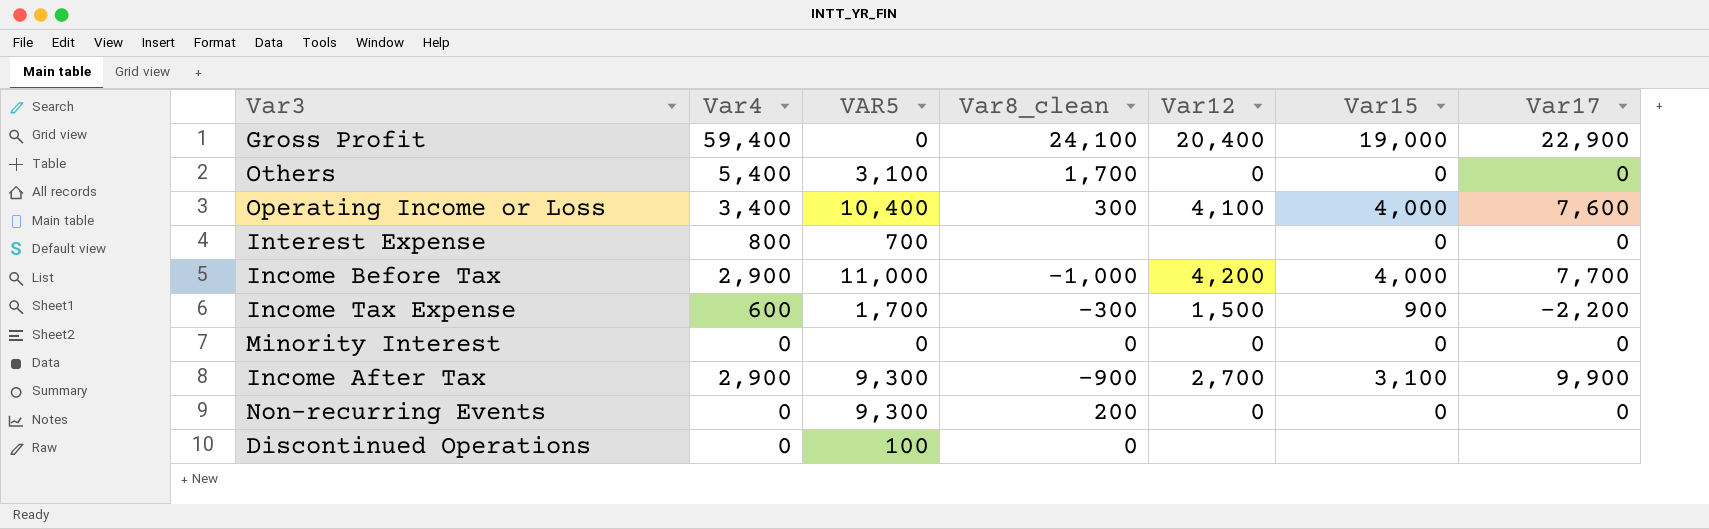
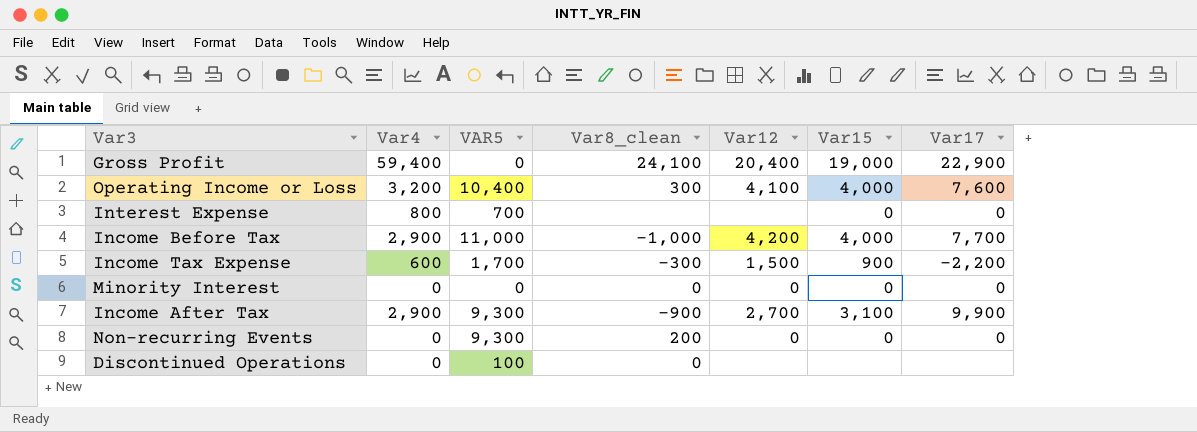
row Others: 5,400 | 3,100 | 1,700 | 0 | 0 | 0 -> none
Operating Income or Loss | Var4: 3,400 -> 3,200

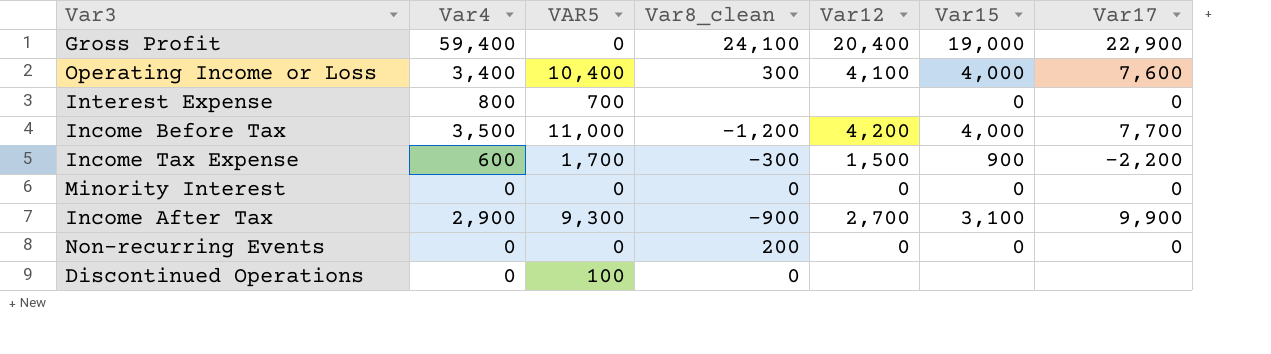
Operating Income or Loss | Var4: 3,200 -> 3,400
Income Before Tax | Var4: 2,900 -> 3,500
Income Before Tax | Var8_clean: -1,000 -> -1,200
Non-recurring Events | VAR5: 9,300 -> 0

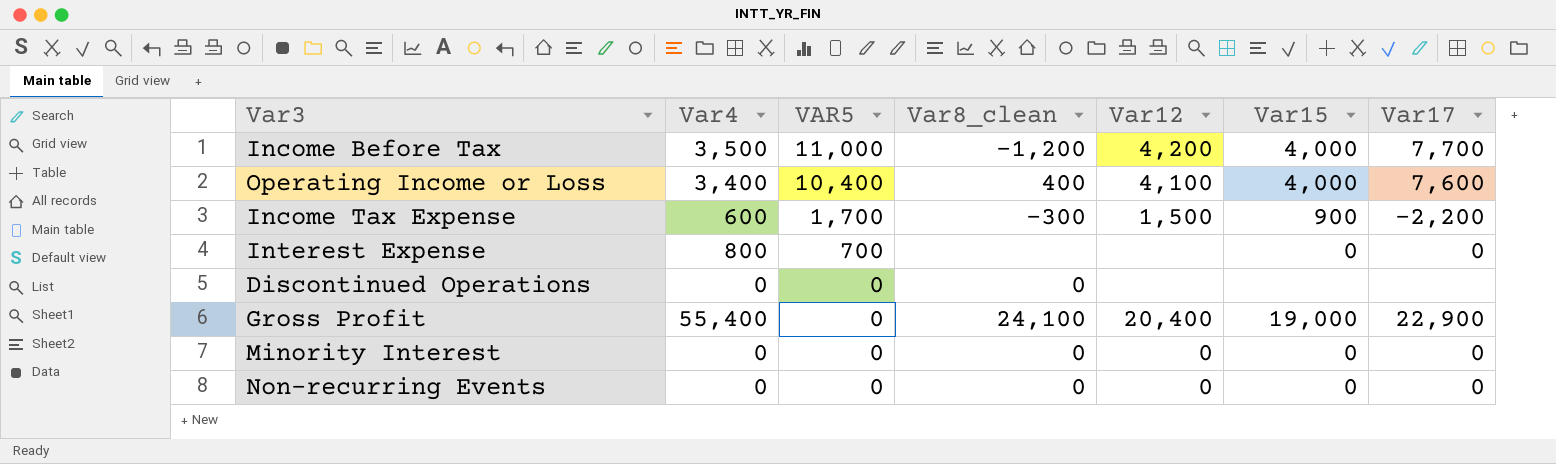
row order: none -> VAR5 descending
row Income After Tax: 2,900 | 9,300 | -900 | 2,700 | 3,100 | 9,900 -> none
Operating Income or Loss | Var8_clean: 300 -> 400
Discontinued Operations | VAR5: 100 -> 0
Gross Profit | Var4: 59,400 -> 55,400
Non-recurring Events | Var8_clean: 200 -> 0

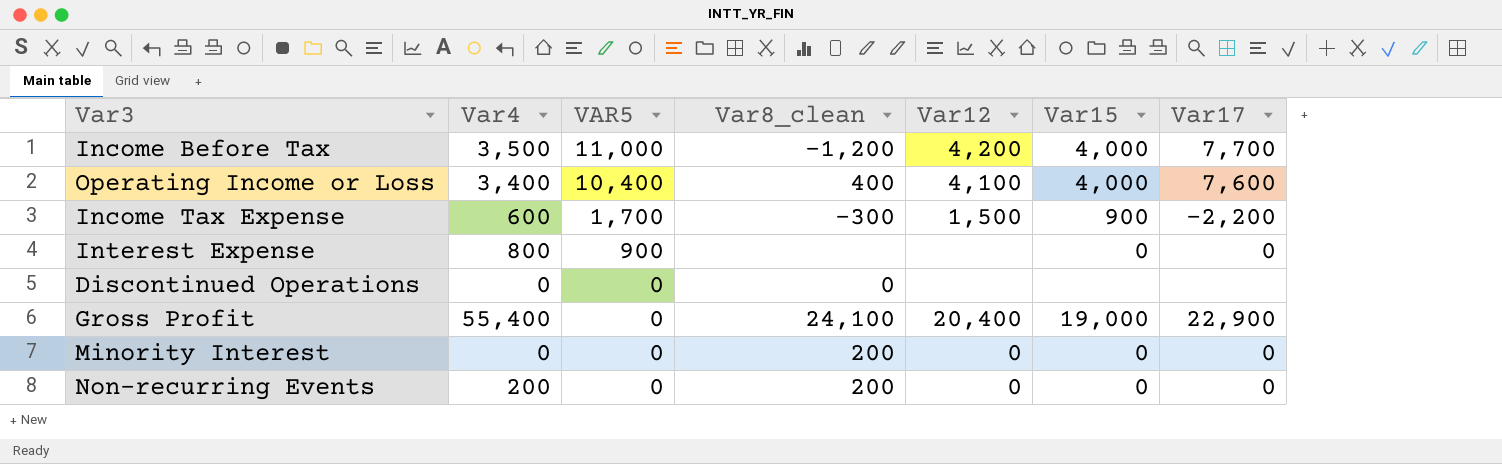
Interest Expense | VAR5: 700 -> 900
Minority Interest | Var8_clean: 0 -> 200
Non-recurring Events | Var4: 0 -> 200
Non-recurring Events | Var8_clean: 0 -> 200

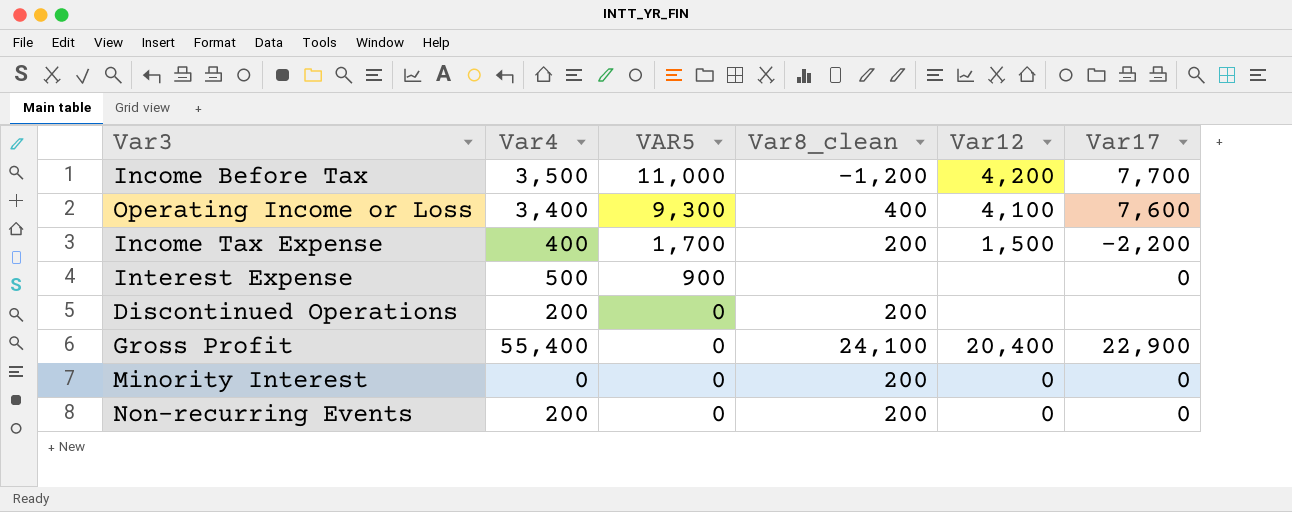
column Var15 | position: 6 -> none
Operating Income or Loss | VAR5: 10,400 -> 9,300
Income Tax Expense | Var4: 600 -> 400
Income Tax Expense | Var8_clean: -300 -> 200
Interest Expense | Var4: 800 -> 500
Discontinued Operations | Var4: 0 -> 200
Discontinued Operations | Var8_clean: 0 -> 200

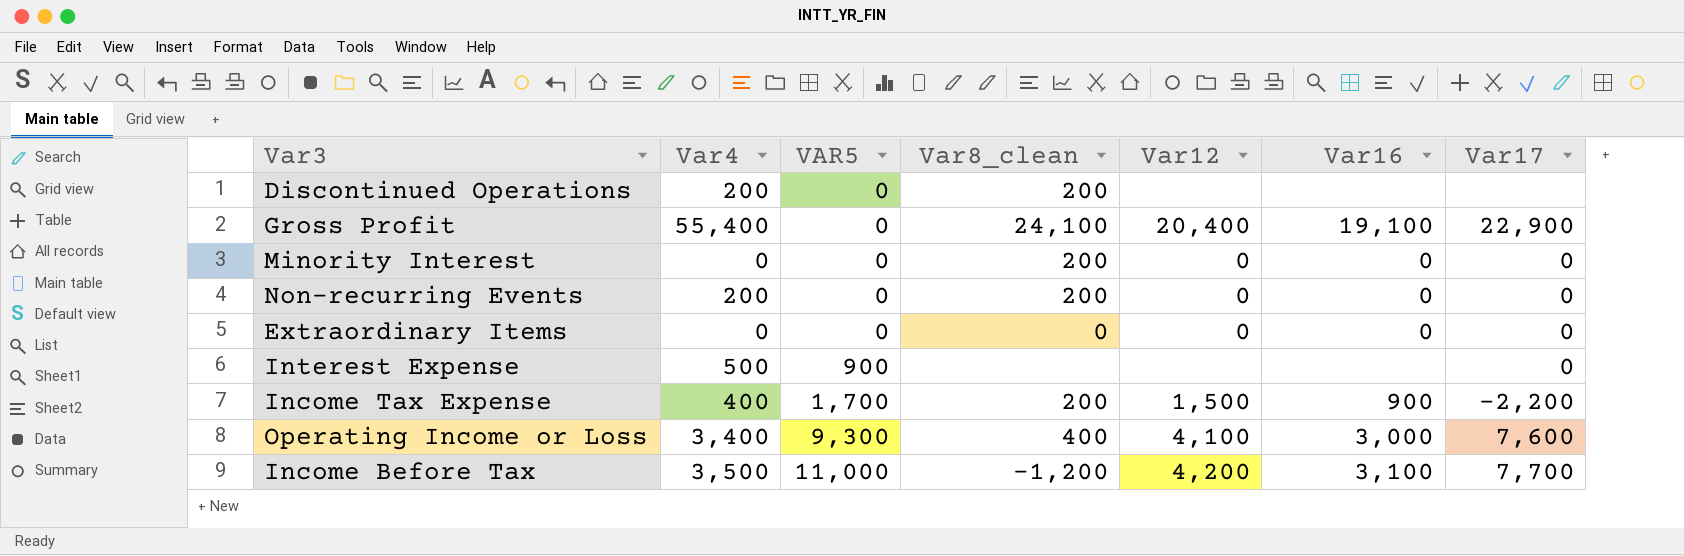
row order: VAR5 descending -> VAR5 ascending
column Var16 | position: none -> 6
row Extraordinary Items: none -> 0 | 0 | 0 | 0 | 0 | 0

